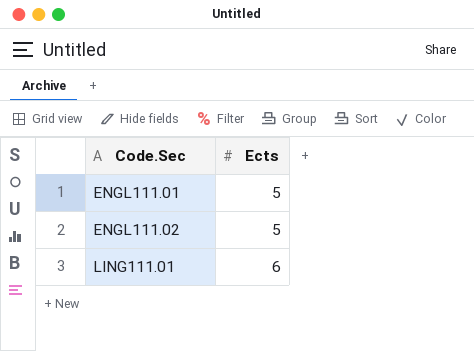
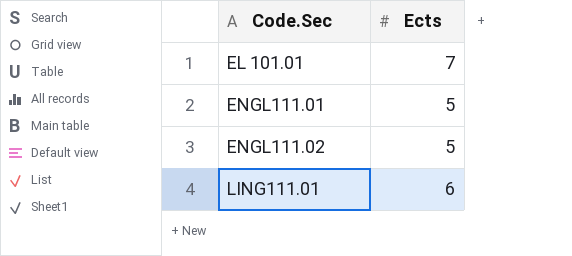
row EL 101.01: none -> 7

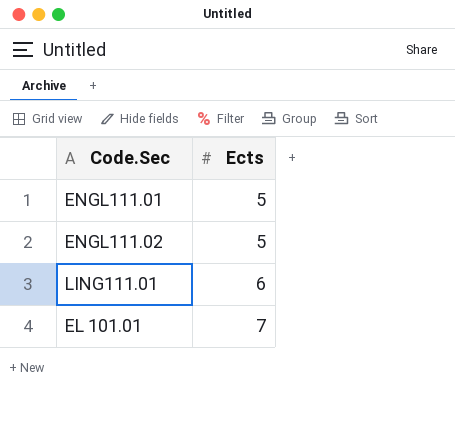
row order: Code.Sec ascending -> Ects ascending

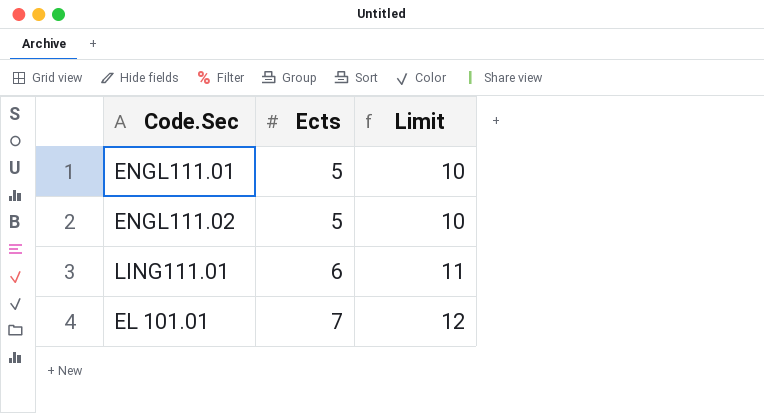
column Limit | formula: none -> [Ects] + 5

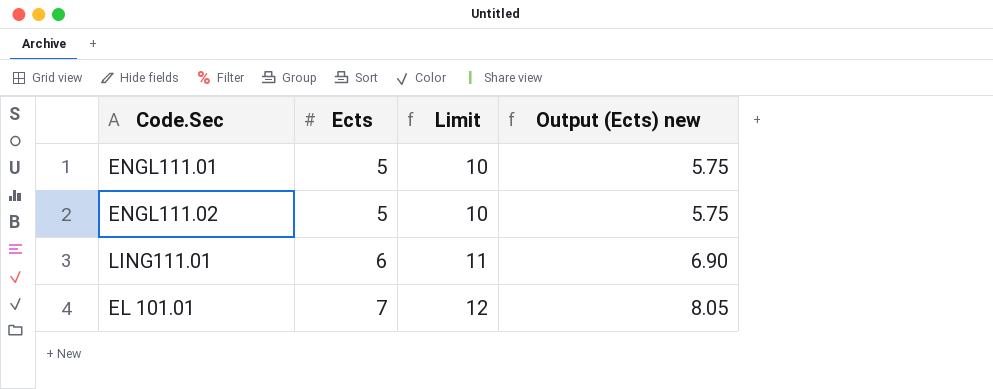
column Output (Ects) new | formula: none -> [Ects] * 1.15

